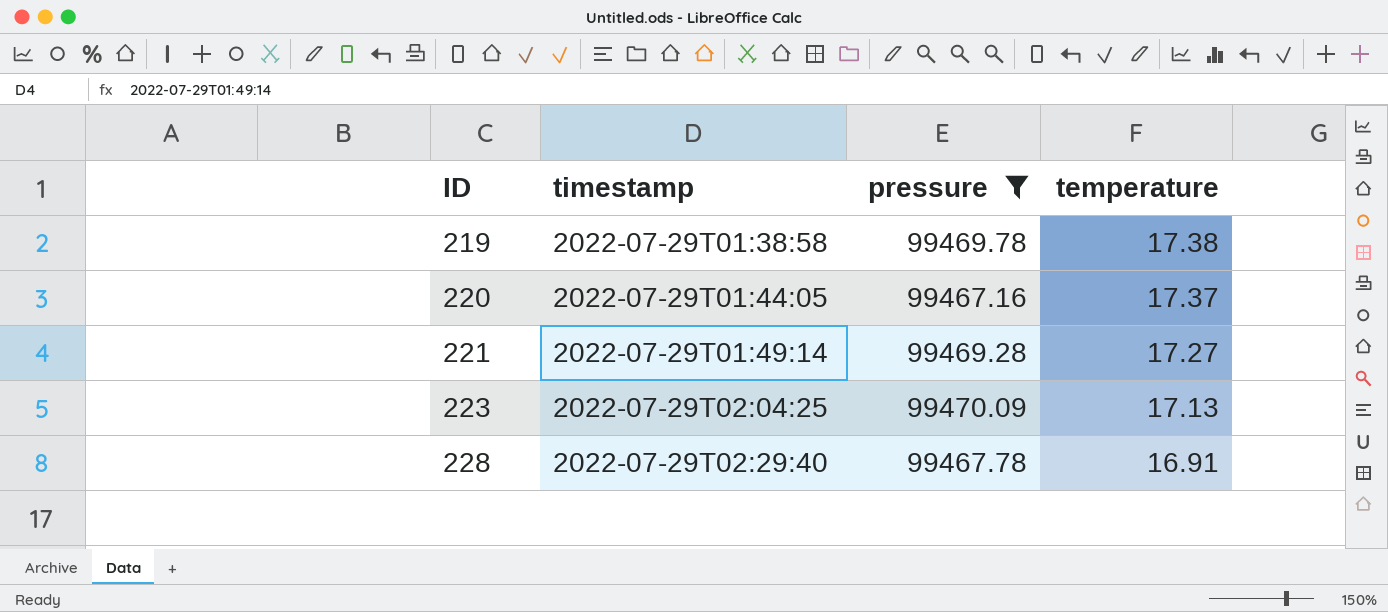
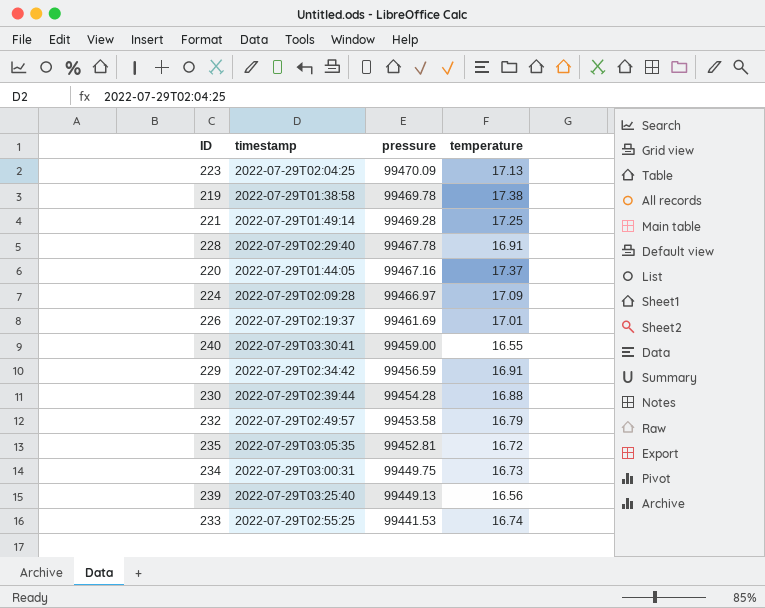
filter: pressure >= 99467.16 -> none
row order: ID ascending -> pressure descending
221 | temperature: 17.27 -> 17.25

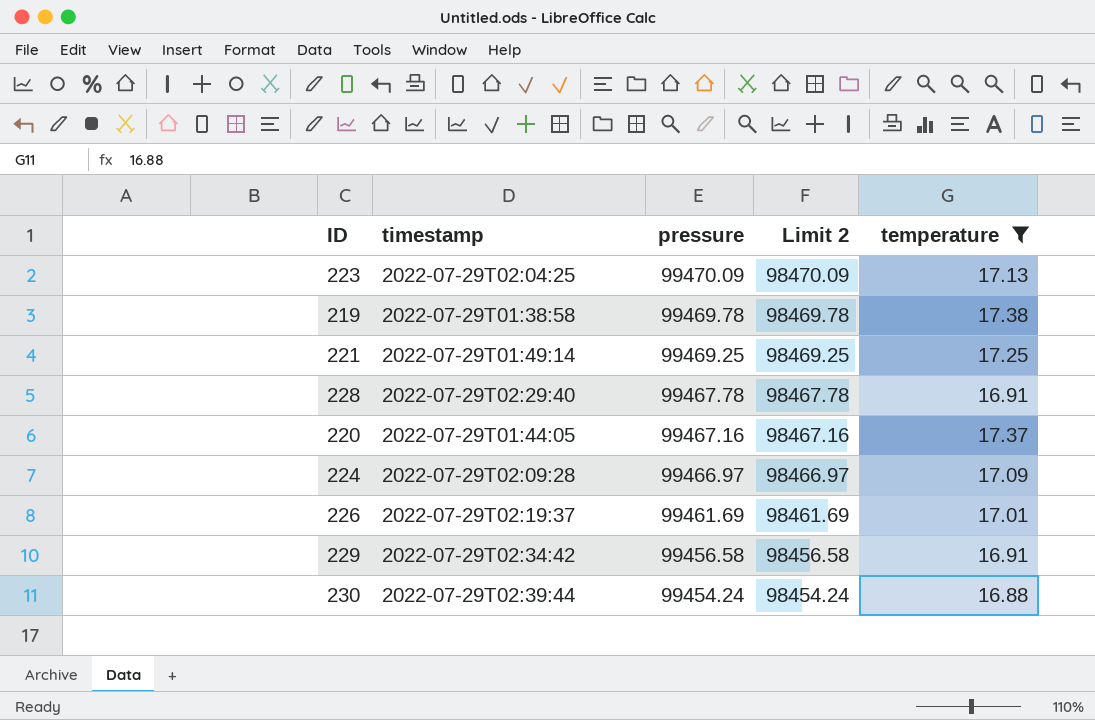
filter: none -> temperature >= 16.88
column Limit 2 | formula: none -> [pressure] - 1000
221 | pressure: 99469.28 -> 99469.25
229 | pressure: 99456.59 -> 99456.58
230 | pressure: 99454.28 -> 99454.24

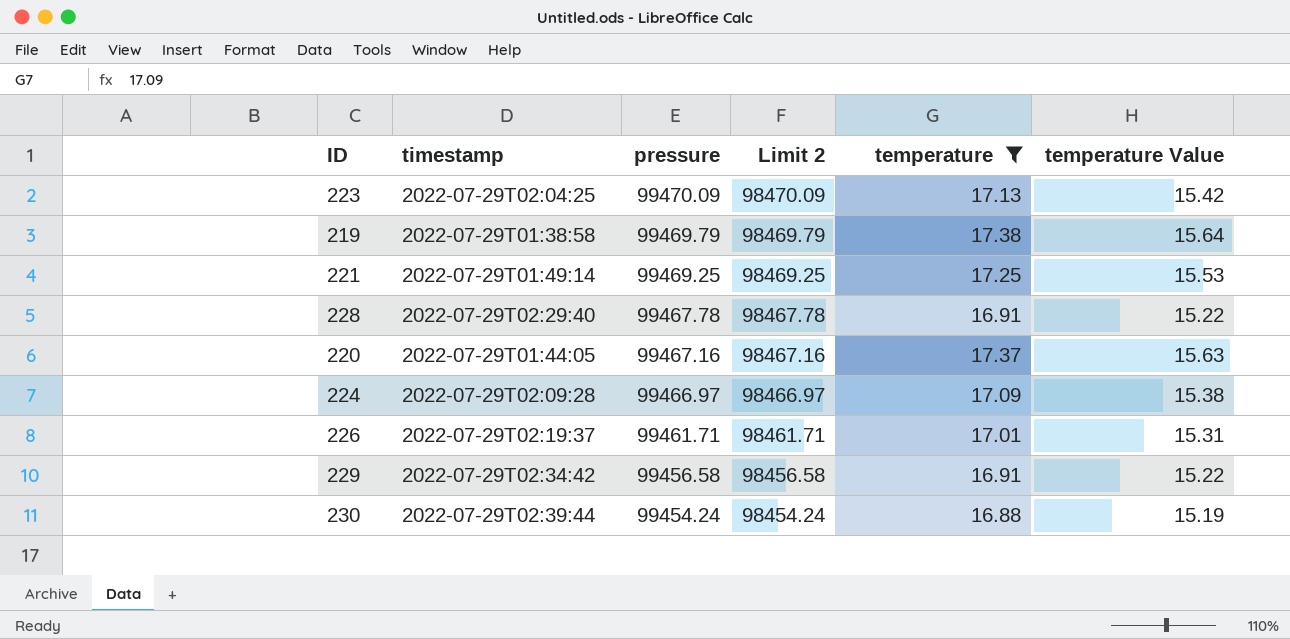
column temperature Value | formula: none -> [temperature] * 0.9
219 | pressure: 99469.78 -> 99469.79
219 | Limit 2: 98469.78 -> 98469.79
226 | pressure: 99461.69 -> 99461.71
226 | Limit 2: 98461.69 -> 98461.71

